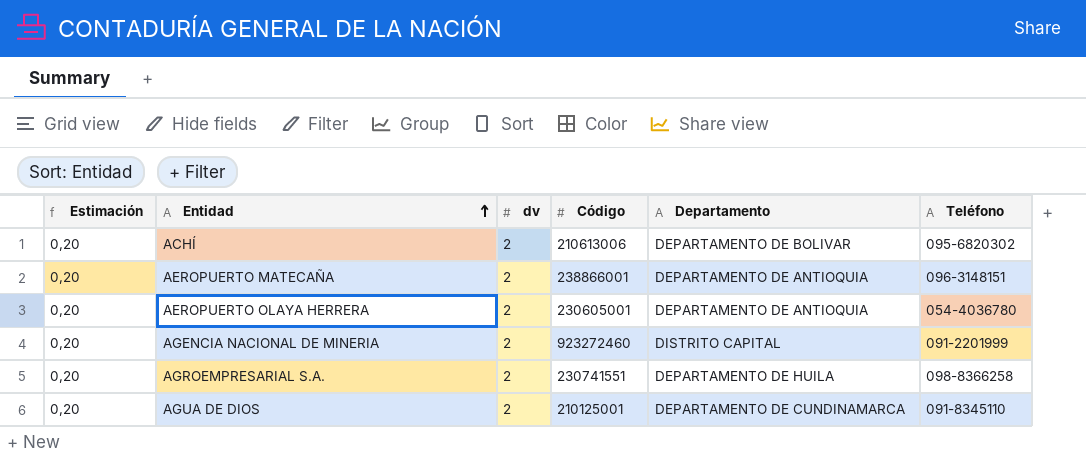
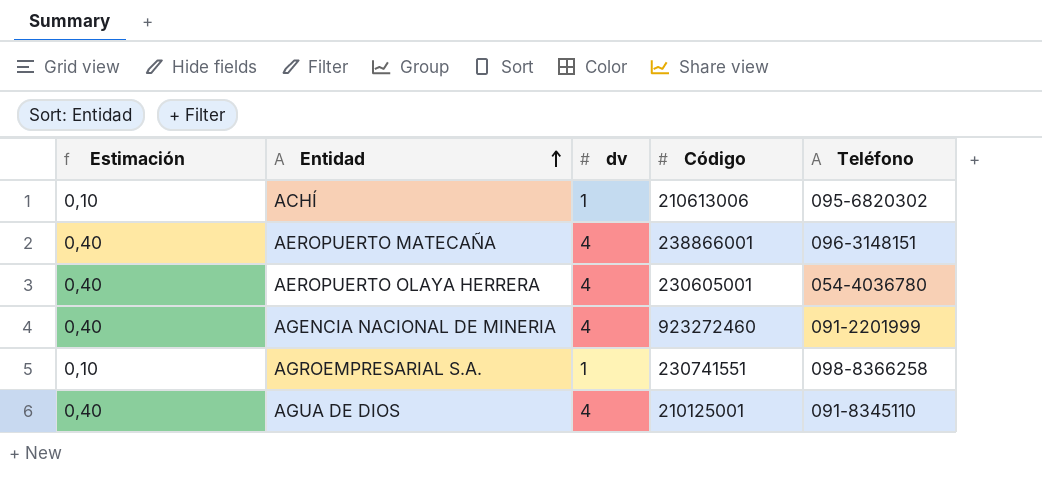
column Departamento | position: 5 -> none
ACHÍ | Estimación: 0,20 -> 0,10
ACHÍ | dv: 2 -> 1
AEROPUERTO MATECAÑA | Estimación: 0,20 -> 0,40
AEROPUERTO MATECAÑA | dv: 2 -> 4
AEROPUERTO OLAYA HERRERA | Estimación: 0,20 -> 0,40
AEROPUERTO OLAYA HERRERA | dv: 2 -> 4
AGENCIA NACIONAL DE MINERIA | Estimación: 0,20 -> 0,40
AGENCIA NACIONAL DE MINERIA | dv: 2 -> 4
AGROEMPRESARIAL S.A. | Estimación: 0,20 -> 0,10
AGROEMPRESARIAL S.A. | dv: 2 -> 1
AGUA DE DIOS | Estimación: 0,20 -> 0,40
AGUA DE DIOS | dv: 2 -> 4

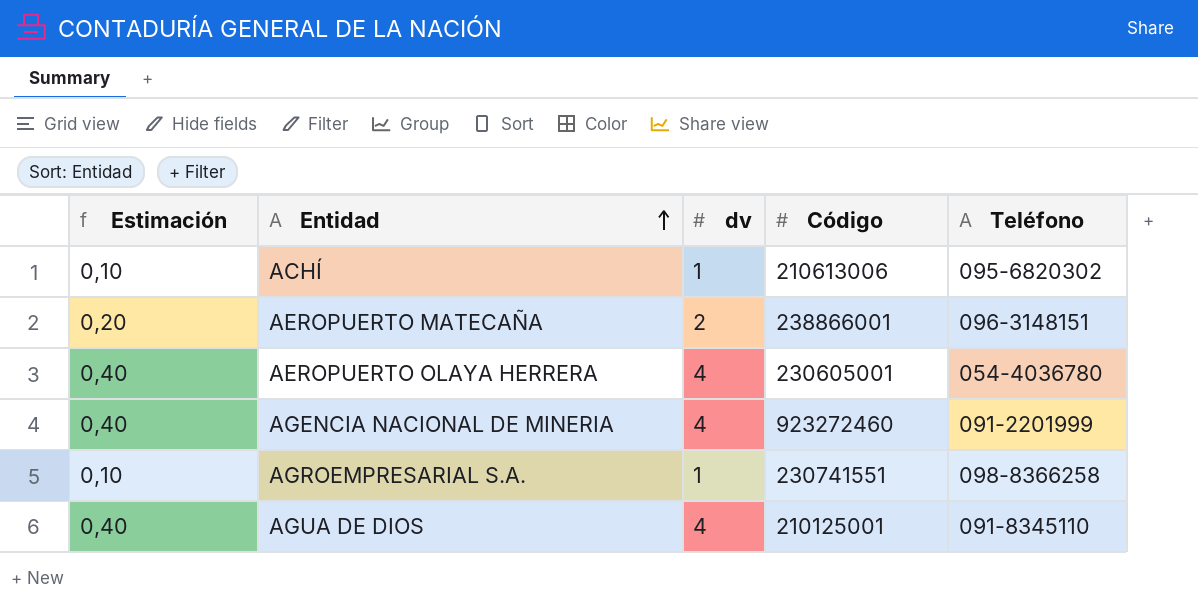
AEROPUERTO MATECAÑA | Estimación: 0,40 -> 0,20
AEROPUERTO MATECAÑA | dv: 4 -> 2

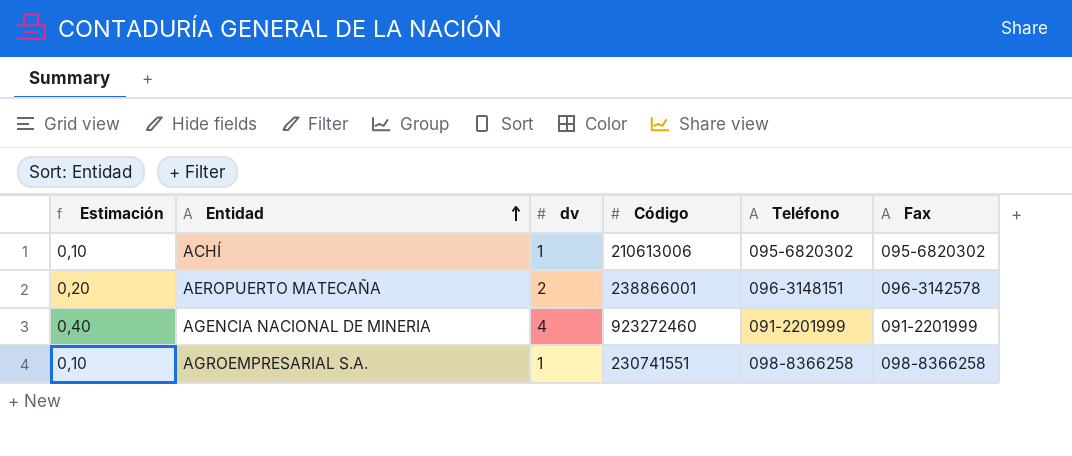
column Fax | position: none -> 6
row AEROPUERTO OLAYA HERRERA: 0,40 | 4 | 230605001 | 054-4036780 -> none
row AGUA DE DIOS: 0,40 | 4 | 210125001 | 091-8345110 -> none

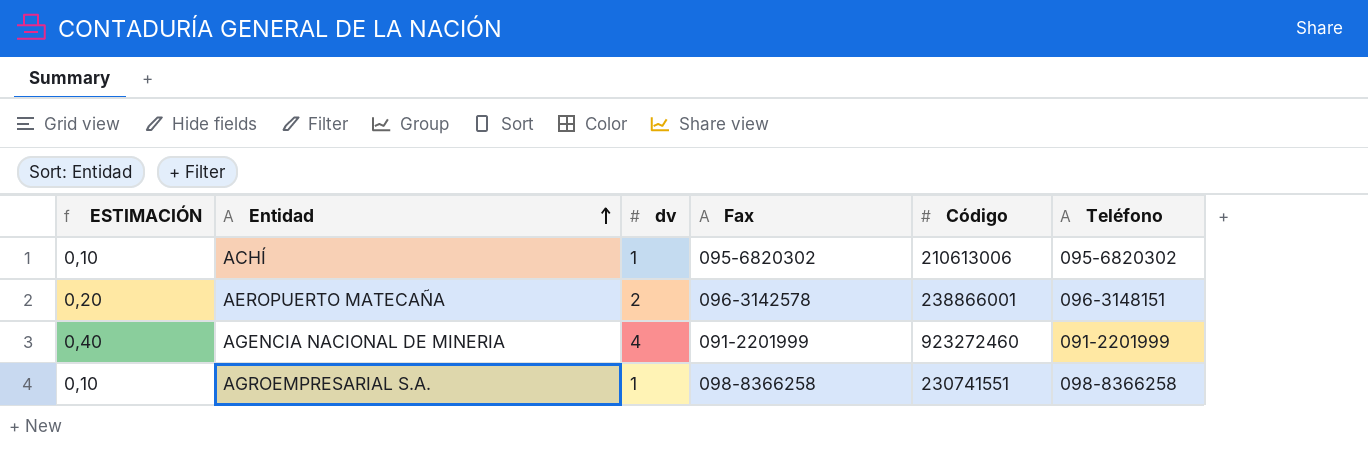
column name: Estimación -> ESTIMACIÓN
column Fax | position: 6 -> 4

